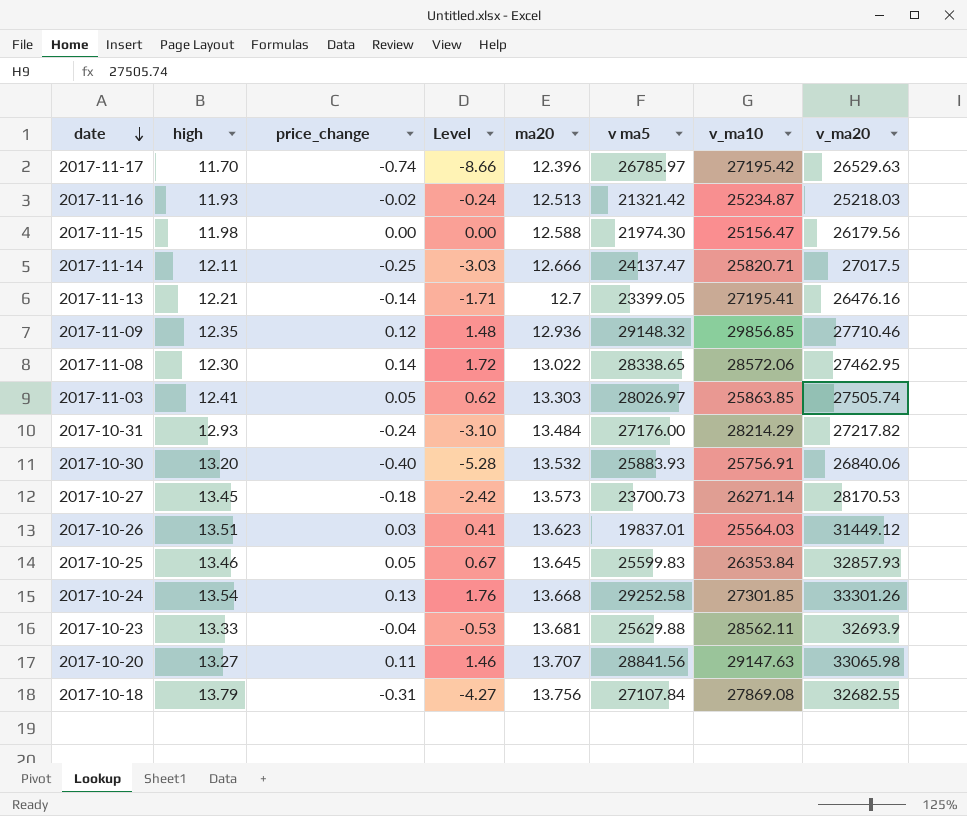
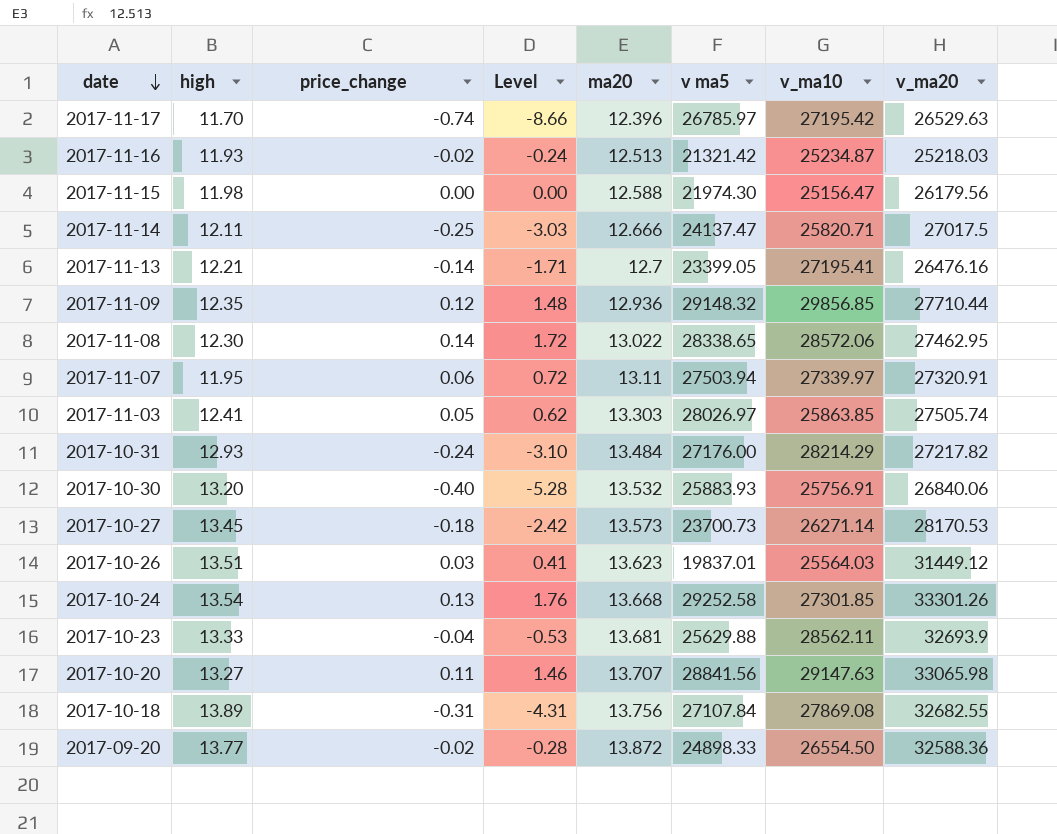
row 2017-10-25: 13.46 | 0.05 | 0.67 | 13.645 | 25599.83 | 26353.84 | 32857.93 -> none
2017-11-09 | v_ma20: 27710.46 -> 27710.44
row 2017-11-07: none -> 11.95 | 0.06 | 0.72 | 13.11 | 27503.94 | 27339.97 | 27320.91
2017-10-18 | high: 13.79 -> 13.89
2017-10-18 | Level: -4.27 -> -4.31
row 2017-09-20: none -> 13.77 | -0.02 | -0.28 | 13.872 | 24898.33 | 26554.50 | 32588.36

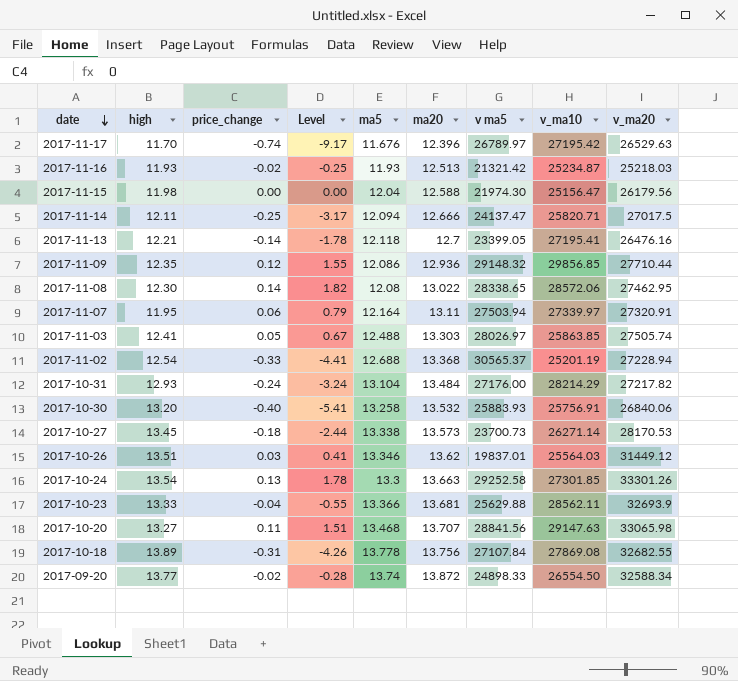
column Level | formula: [high] * [price_change] -> [price_change] * [ma20]
column ma5 | position: none -> 5
2017-11-17 | v ma5: 26785.97 -> 26789.97
row 2017-11-02: none -> 12.54 | -0.33 | -4.41 | 12.688 | 13.368 | 30565.37 | 25201.19 | 27228.94
2017-10-26 | ma20: 13.623 -> 13.62
2017-10-24 | ma20: 13.668 -> 13.663
2017-09-20 | v_ma20: 32588.36 -> 32588.34

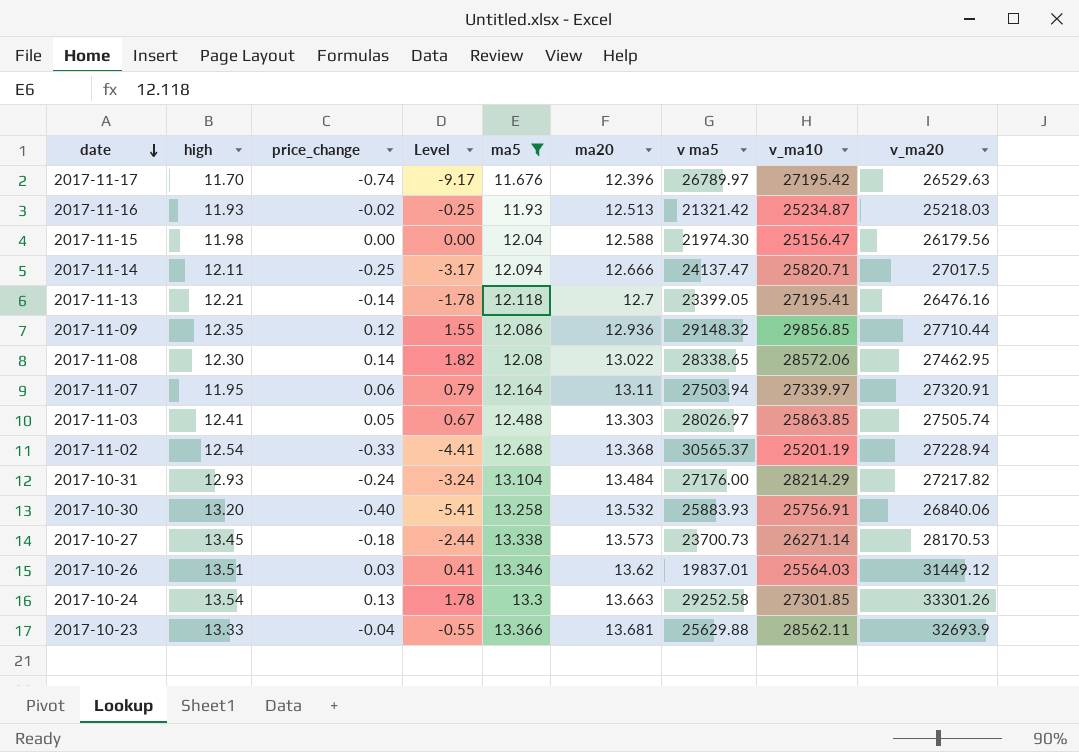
filter: none -> ma5 <= 13.366

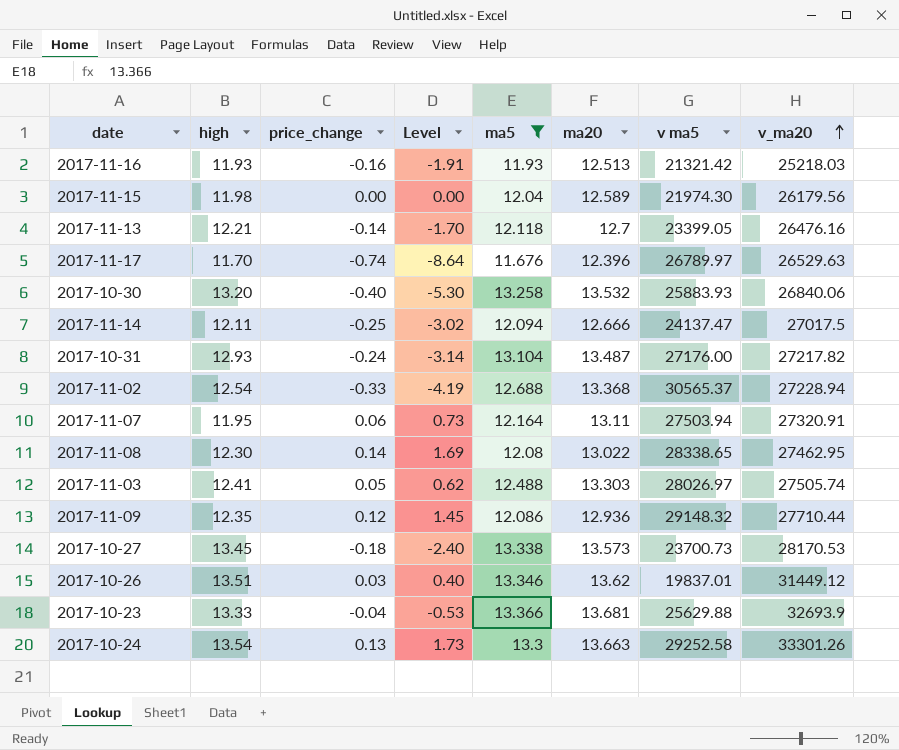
row order: date descending -> v_ma20 ascending
column v_ma10 | position: 8 -> none
column Level | formula: [price_change] * [ma20] -> [price_change] * [ma5]
2017-11-16 | price_change: -0.02 -> -0.16
2017-11-15 | ma20: 12.588 -> 12.589
2017-10-31 | ma20: 13.484 -> 13.487

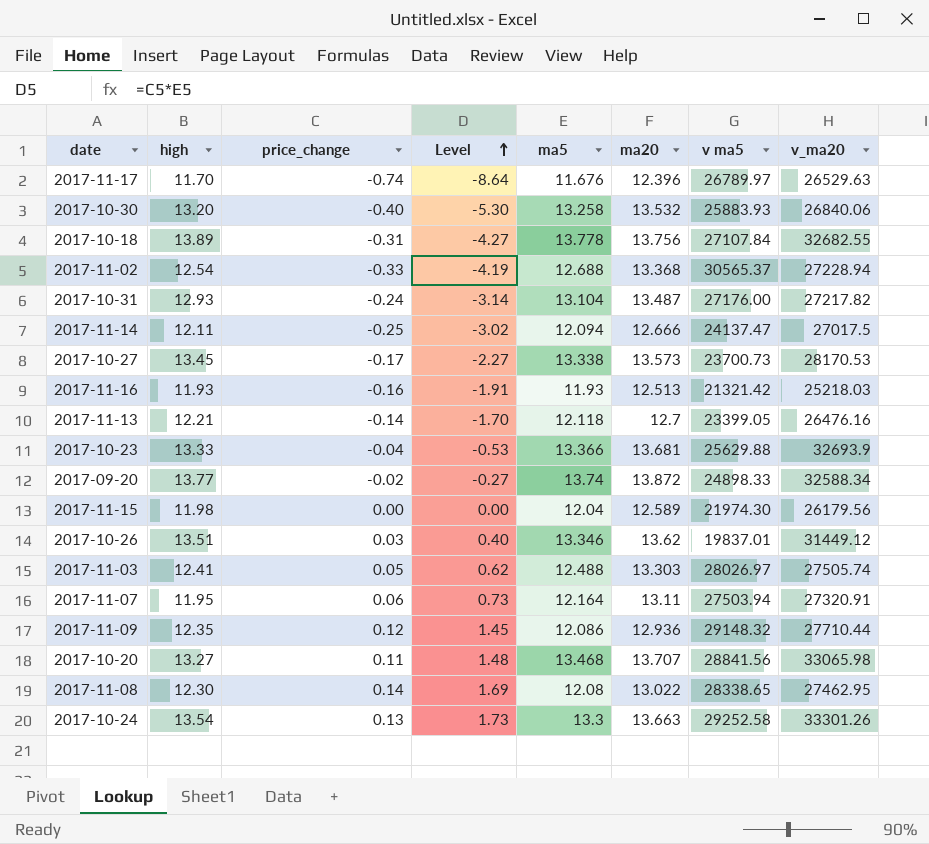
filter: ma5 <= 13.366 -> none
row order: v_ma20 ascending -> Level ascending
2017-10-27 | price_change: -0.18 -> -0.17
2017-10-27 | Level: -2.40 -> -2.27

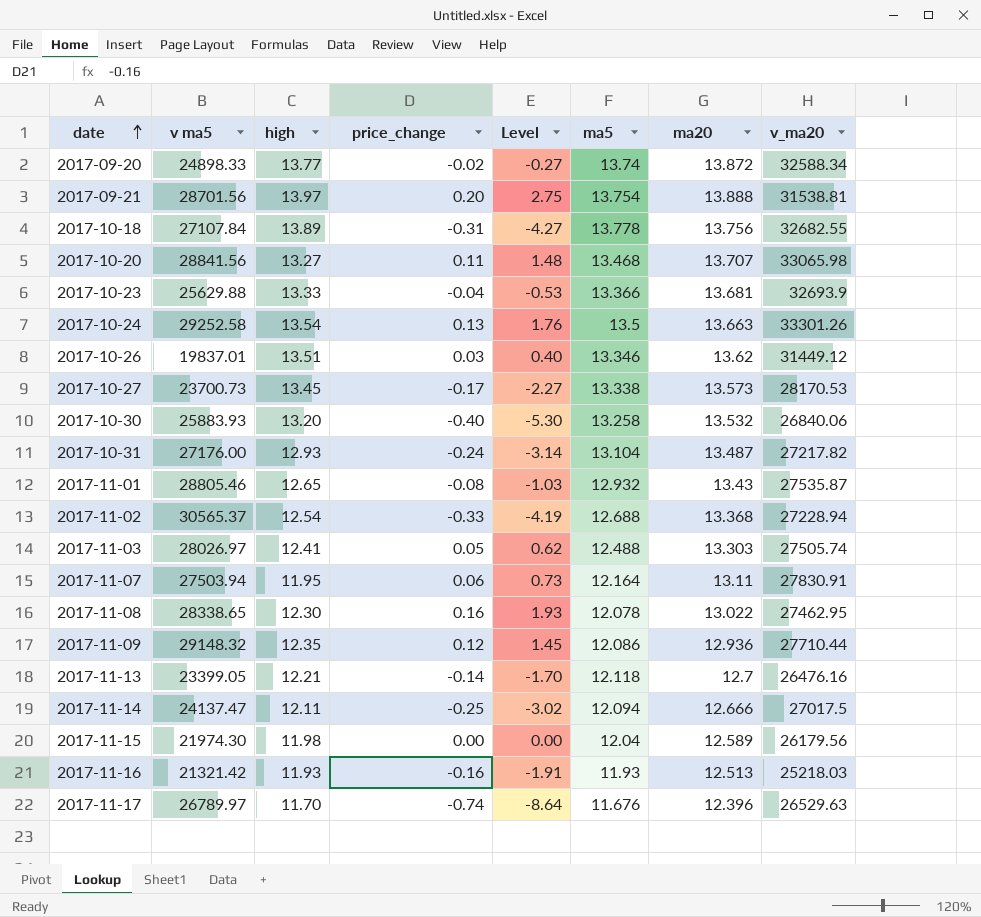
row order: Level ascending -> date ascending
column v ma5 | position: 7 -> 2
row 2017-09-21: none -> 28701.56 | 13.97 | 0.20 | 2.75 | 13.754 | 13.888 | 31538.81
2017-10-24 | Level: 1.73 -> 1.76
2017-10-24 | ma5: 13.3 -> 13.5
row 2017-11-01: none -> 28805.46 | 12.65 | -0.08 | -1.03 | 12.932 | 13.43 | 27535.87
2017-11-07 | v_ma20: 27320.91 -> 27830.91
2017-11-08 | price_change: 0.14 -> 0.16
2017-11-08 | Level: 1.69 -> 1.93
2017-11-08 | ma5: 12.08 -> 12.078

